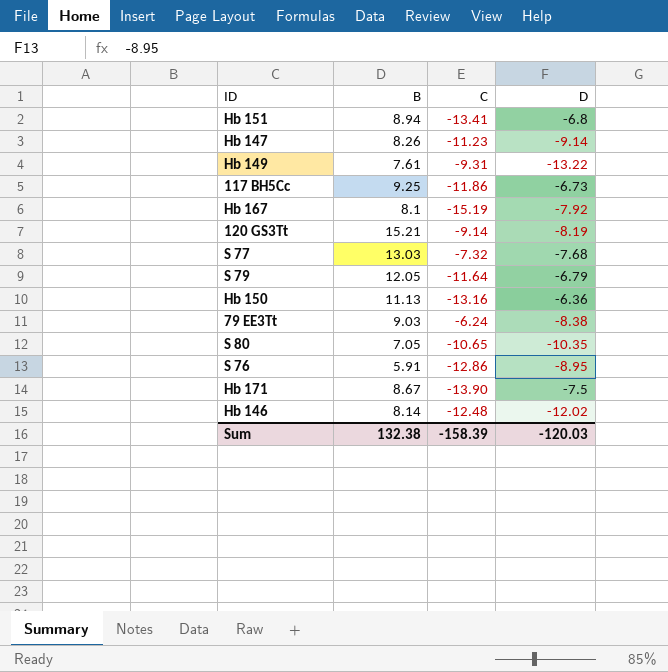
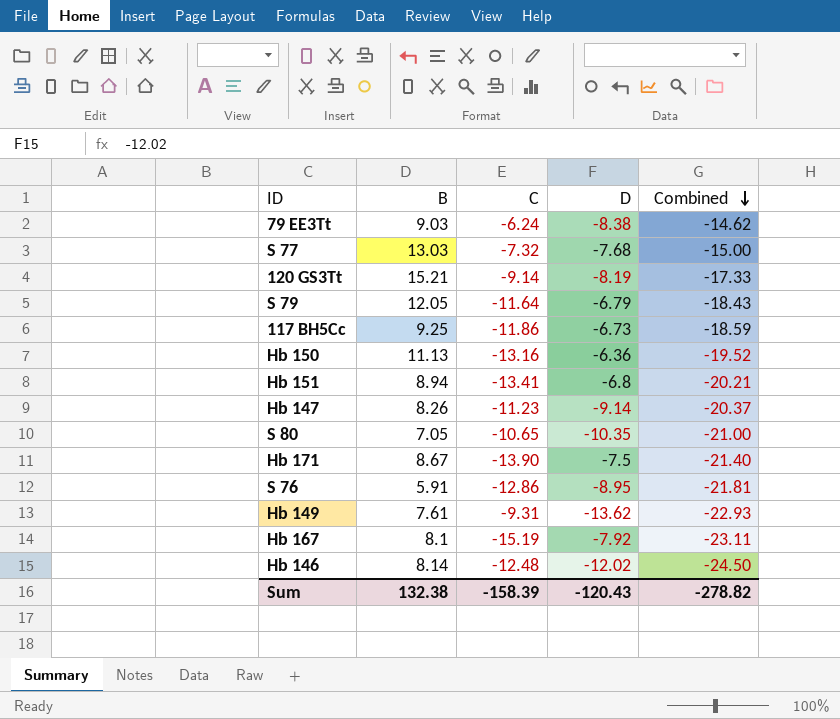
row order: none -> Combined descending
column Combined | formula: none -> [C] + [D]
Hb 149 | D: -13.22 -> -13.62
Sum | D: -120.03 -> -120.43

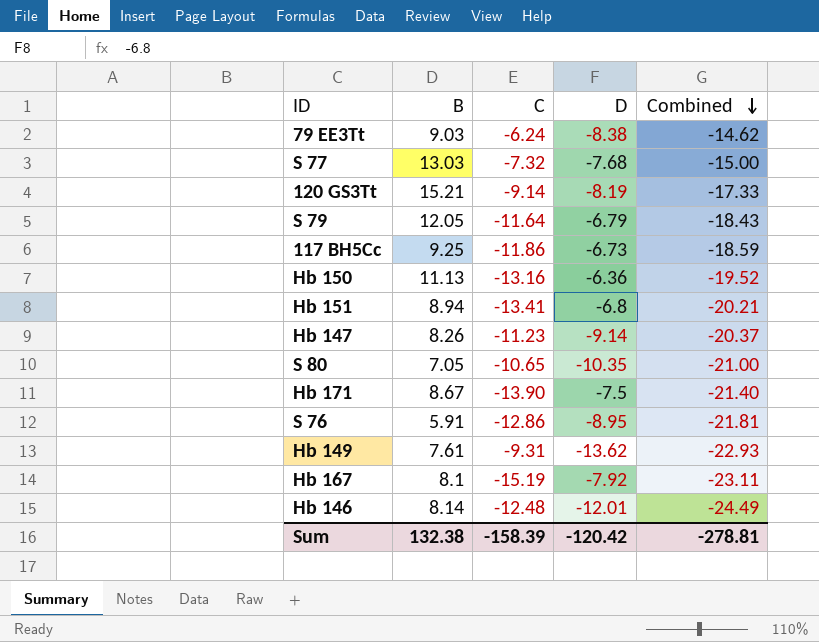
Hb 146 | D: -12.02 -> -12.01
Hb 146 | Combined: -24.50 -> -24.49
Sum | D: -120.43 -> -120.42
Sum | Combined: -278.82 -> -278.81

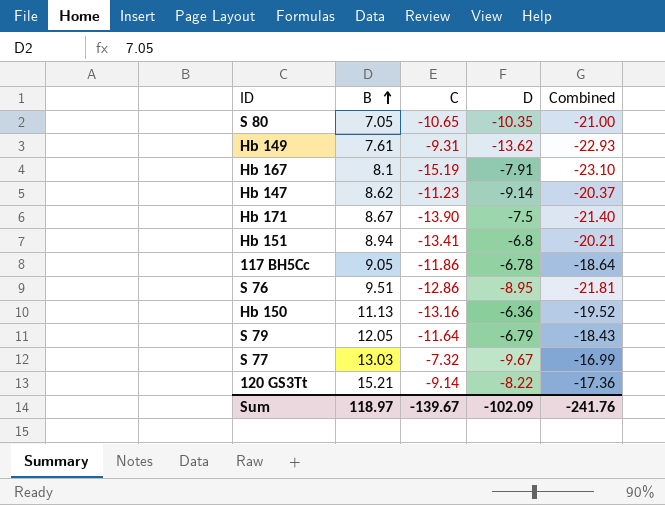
row order: Combined descending -> B ascending
row 79 EE3Tt: 9.03 | -6.24 | -8.38 | -14.62 -> none
row Hb 146: 8.14 | -12.48 | -12.01 | -24.49 -> none
Hb 167 | D: -7.92 -> -7.91
Hb 167 | Combined: -23.11 -> -23.10
Hb 147 | B: 8.26 -> 8.62
117 BH5Cc | B: 9.25 -> 9.05
117 BH5Cc | D: -6.73 -> -6.78
117 BH5Cc | Combined: -18.59 -> -18.64
S 76 | B: 5.91 -> 9.51
S 77 | D: -7.68 -> -9.67
S 77 | Combined: -15.00 -> -16.99
120 GS3Tt | D: -8.19 -> -8.22
120 GS3Tt | Combined: -17.33 -> -17.36
Sum | B: 132.38 -> 118.97
Sum | C: -158.39 -> -139.67
Sum | D: -120.42 -> -102.09
Sum | Combined: -278.81 -> -241.76

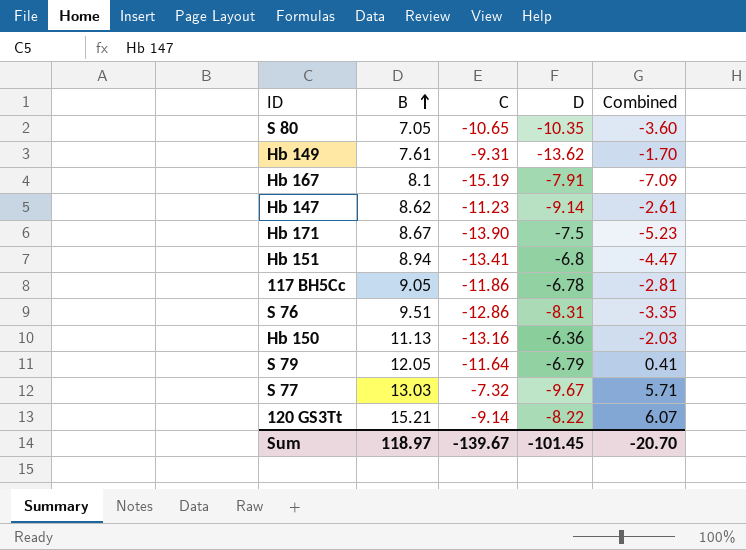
column Combined | formula: [C] + [D] -> [B] + [C]
S 76 | D: -8.95 -> -8.31
Sum | D: -102.09 -> -101.45
Sum | Combined: -241.76 -> -20.70

